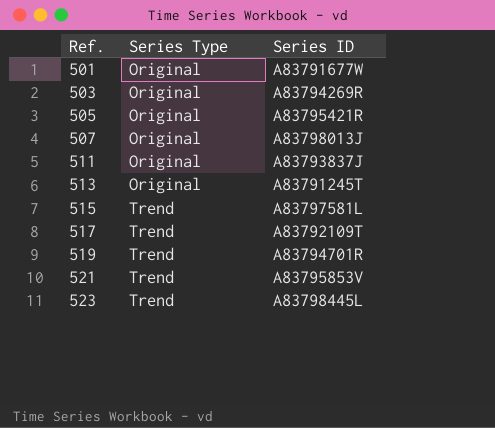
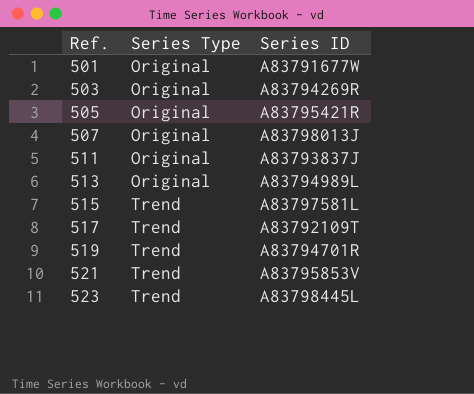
513 | Series ID: A83791245T -> A83794989L

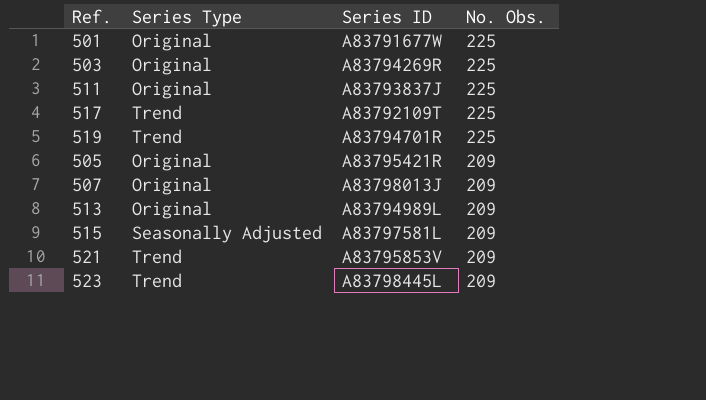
row order: Ref. ascending -> No. Obs. descending
column No. Obs. | position: none -> 4
515 | Series Type: Trend -> Seasonally Adjusted

